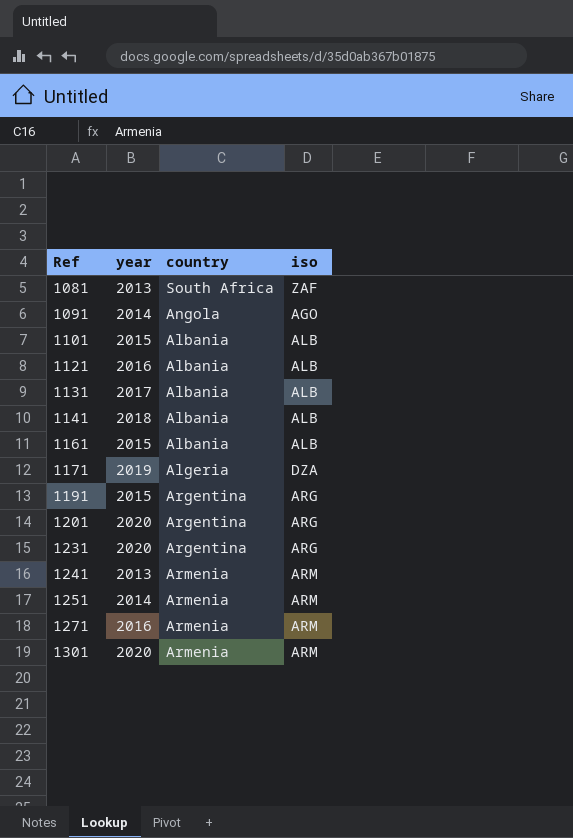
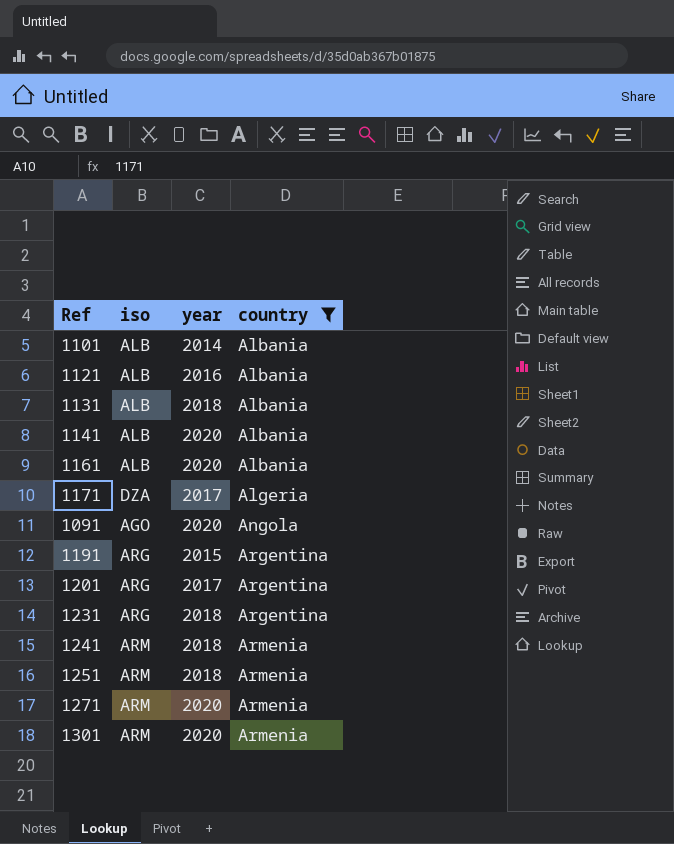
filter: none -> country != South Africa
row order: Ref ascending -> country ascending
column iso | position: 4 -> 2
1101 | year: 2015 -> 2014
1131 | year: 2017 -> 2018
1141 | year: 2018 -> 2020
1161 | year: 2015 -> 2020
1171 | year: 2019 -> 2017
1091 | year: 2014 -> 2020
1201 | year: 2020 -> 2017
1231 | year: 2020 -> 2018
1241 | year: 2013 -> 2018
1251 | year: 2014 -> 2018
1271 | year: 2016 -> 2020

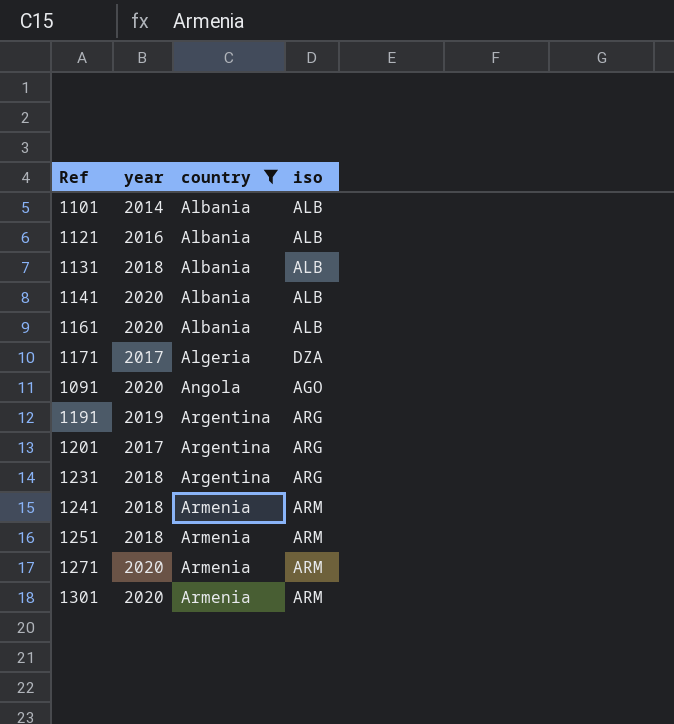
column iso | position: 2 -> 4
1191 | year: 2015 -> 2019

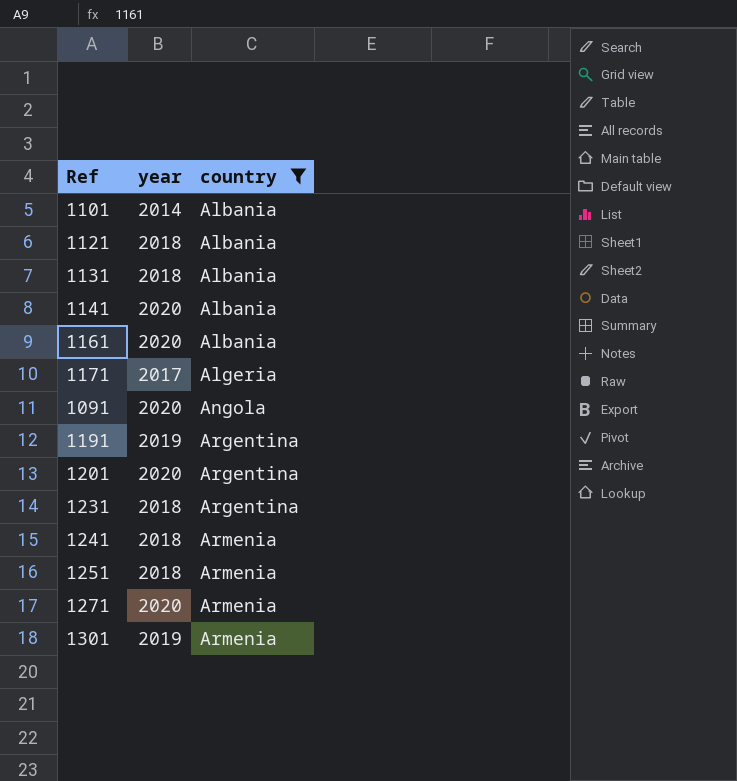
column iso | position: 4 -> none
1121 | year: 2016 -> 2018
1201 | year: 2017 -> 2020
1301 | year: 2020 -> 2019

